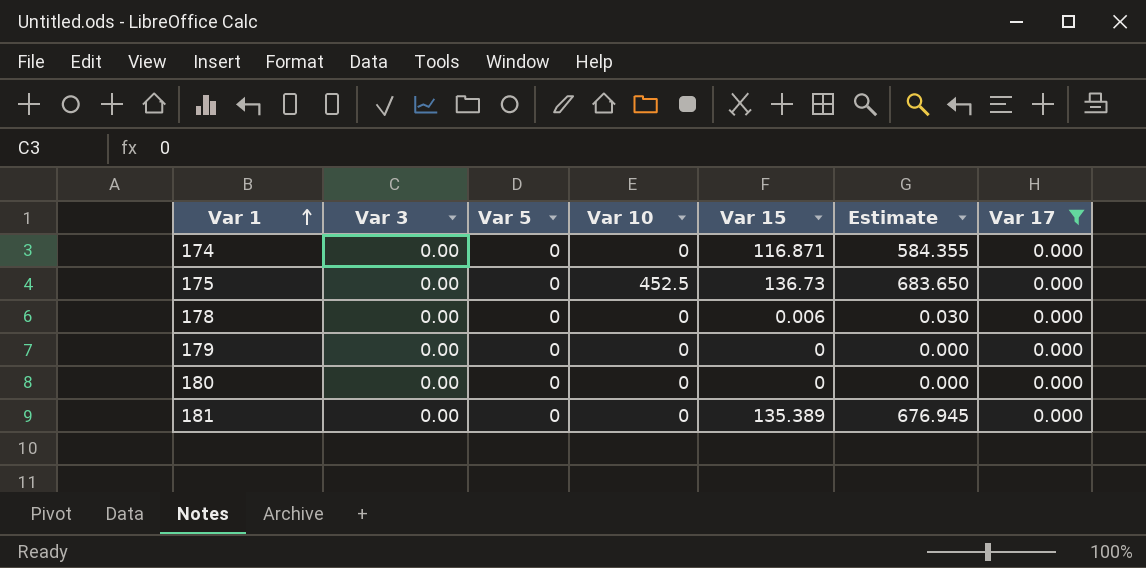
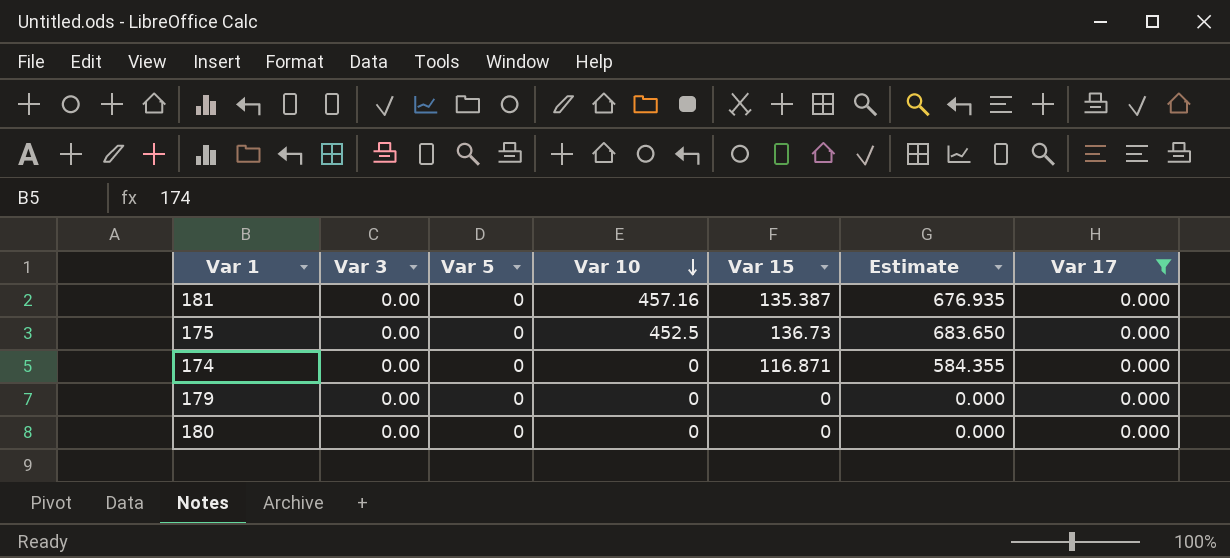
row order: Var 1 ascending -> Var 10 descending
row 178: 0.00 | 0 | 0 | 0.006 | 0.030 | 0.000 -> none
181 | Var 10: 0 -> 457.16
181 | Var 15: 135.389 -> 135.387
181 | Estimate: 676.945 -> 676.935

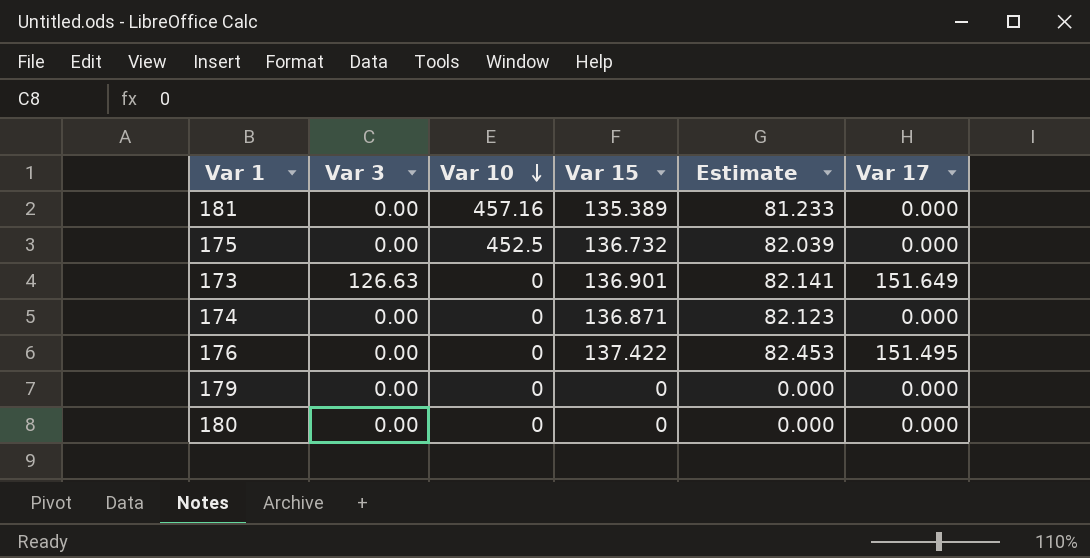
filter: Var 17 = 0.000 -> none
column Var 5 | position: 3 -> none
column Estimate | formula: [Var 15] * 5 -> [Var 15] * 0.6
181 | Var 15: 135.387 -> 135.389
175 | Var 15: 136.73 -> 136.732
174 | Var 15: 116.871 -> 136.871

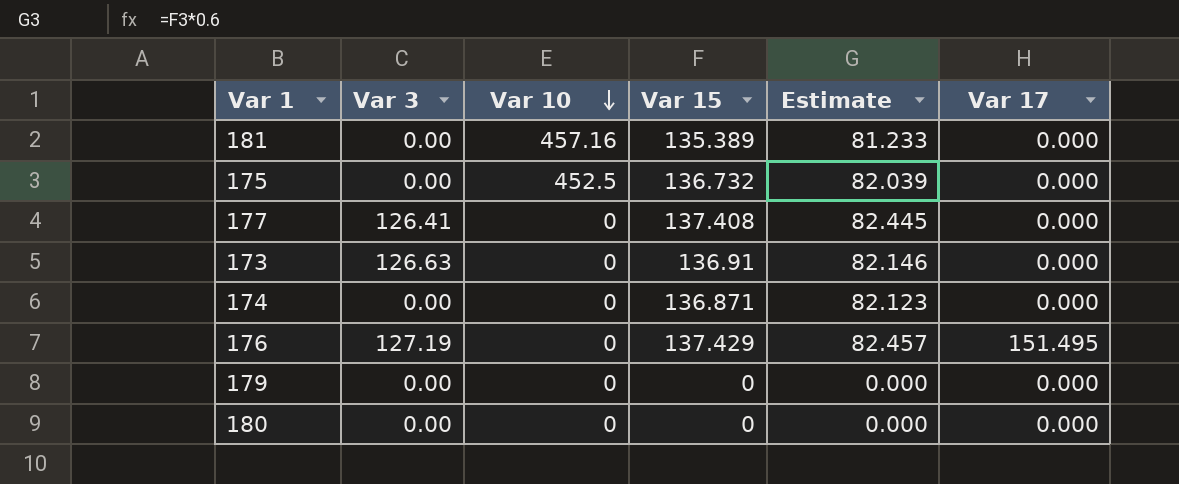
row 177: none -> 126.41 | 0 | 137.408 | 82.445 | 0.000
173 | Var 15: 136.901 -> 136.91
173 | Estimate: 82.141 -> 82.146
173 | Var 17: 151.649 -> 0.000
176 | Var 3: 0.00 -> 127.19
176 | Var 15: 137.422 -> 137.429
176 | Estimate: 82.453 -> 82.457

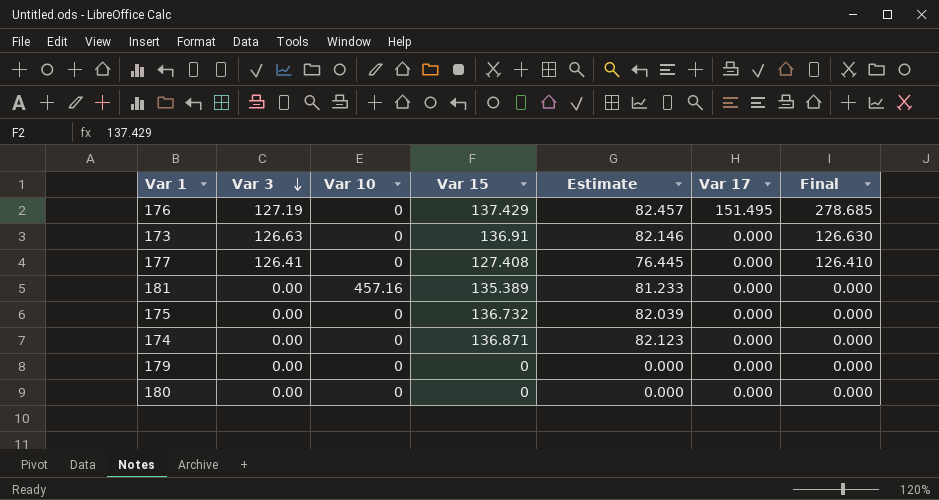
row order: Var 10 descending -> Var 3 descending
column Final | formula: none -> [Var 3] + [Var 17]
177 | Var 15: 137.408 -> 127.408
177 | Estimate: 82.445 -> 76.445
175 | Var 10: 452.5 -> 0

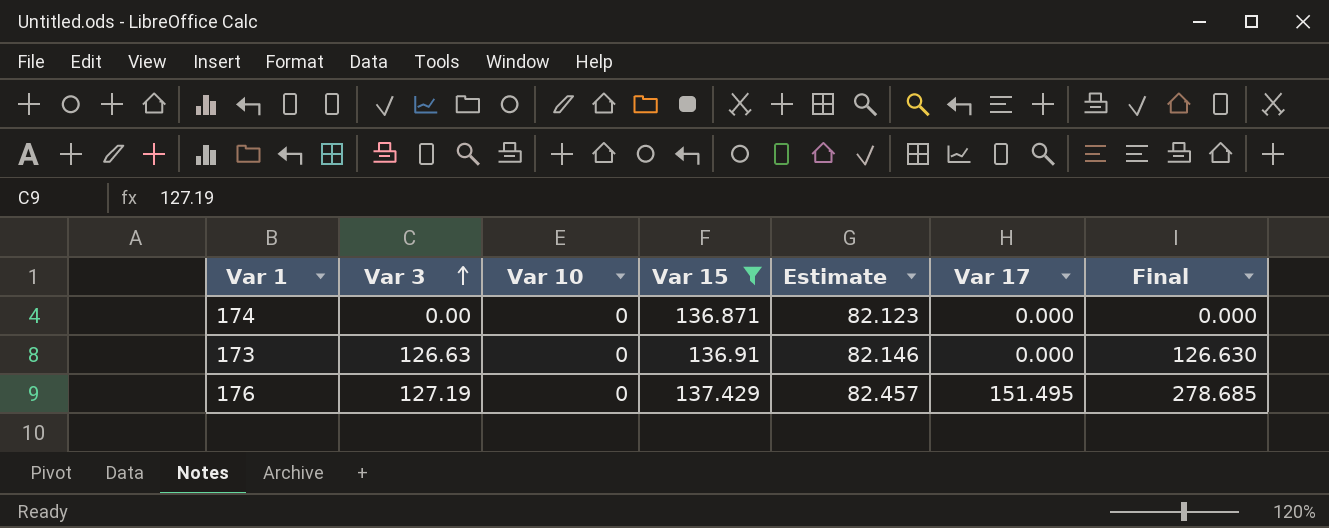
filter: none -> Var 15 >= 136.871
row order: Var 3 descending -> Var 3 ascending

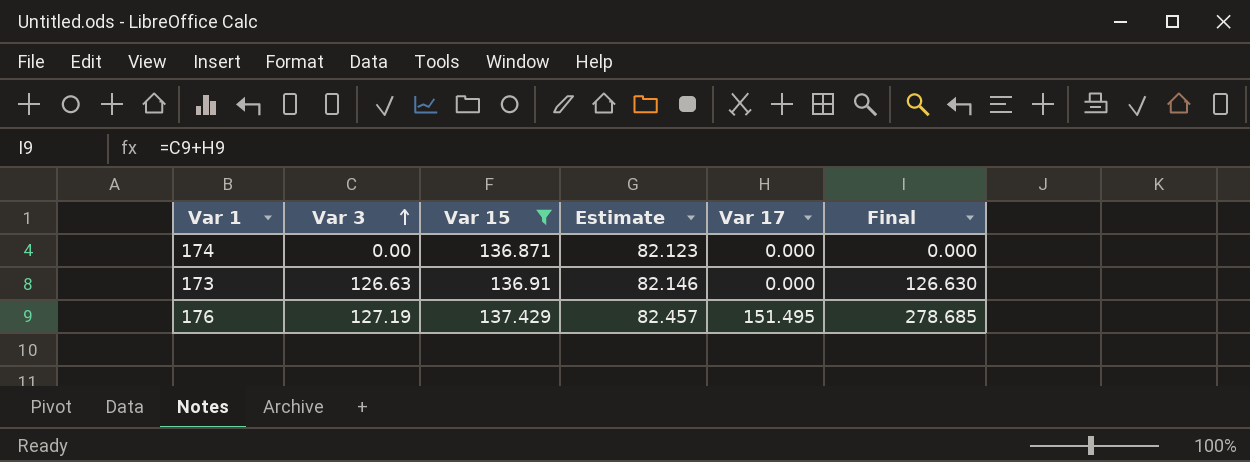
column Var 10 | position: 3 -> none

